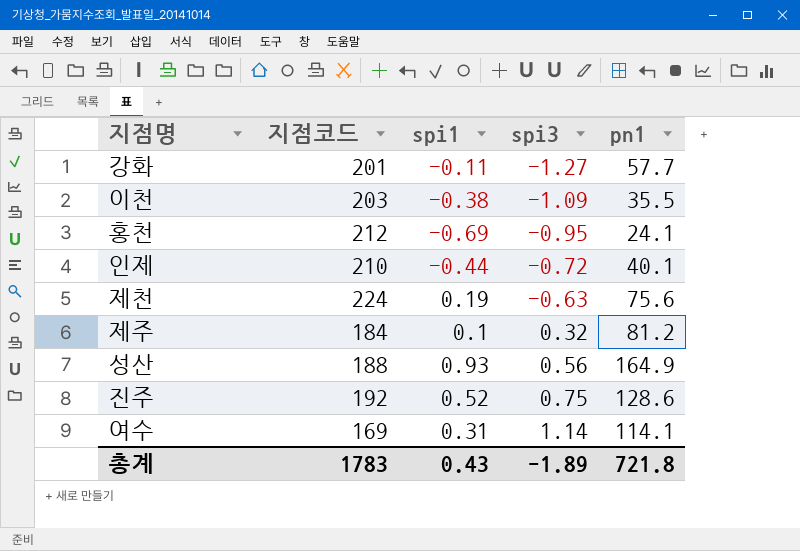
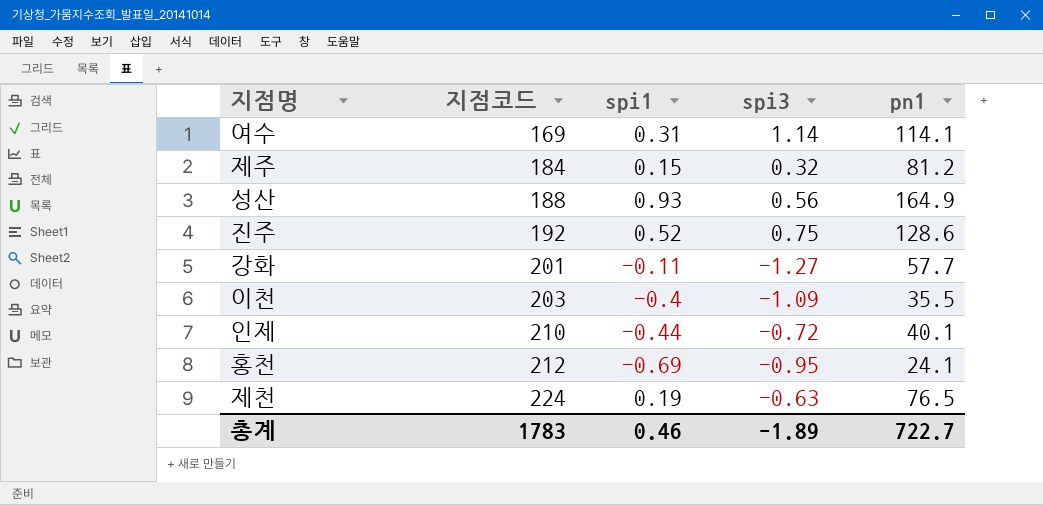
row order: spi3 ascending -> 지점코드 ascending
제주 | spi1: 0.1 -> 0.15
이천 | spi1: -0.38 -> -0.4
제천 | pn1: 75.6 -> 76.5
총계 | spi1: 0.43 -> 0.46
총계 | pn1: 721.8 -> 722.7

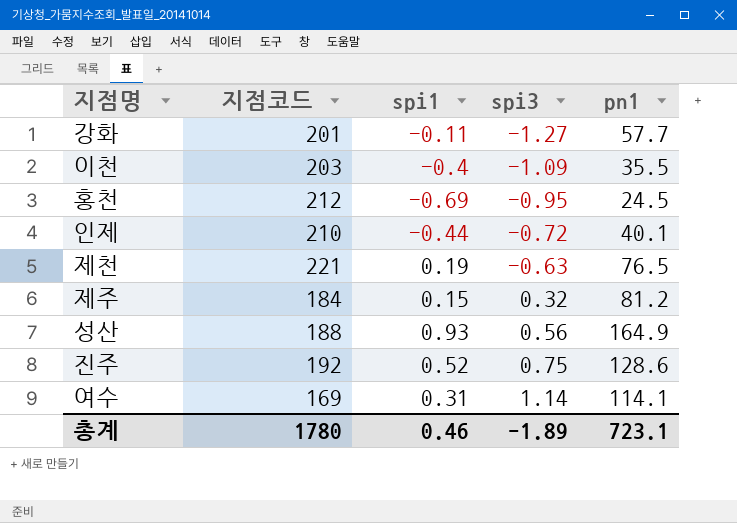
row order: 지점코드 ascending -> spi3 ascending
홍천 | pn1: 24.1 -> 24.5
제천 | 지점코드: 224 -> 221
총계 | 지점코드: 1783 -> 1780
총계 | pn1: 722.7 -> 723.1

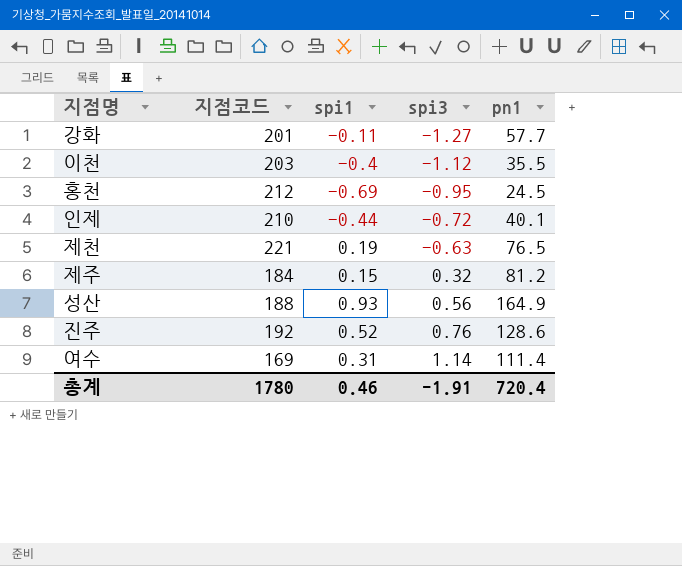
이천 | spi3: -1.09 -> -1.12
진주 | spi3: 0.75 -> 0.76
여수 | pn1: 114.1 -> 111.4
총계 | spi3: -1.89 -> -1.91
총계 | pn1: 723.1 -> 720.4

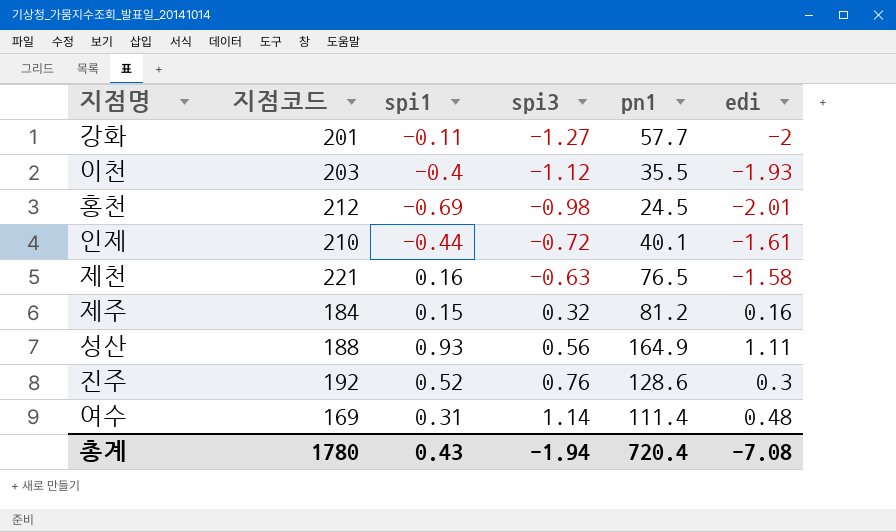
column edi | position: none -> 6
홍천 | spi3: -0.95 -> -0.98
제천 | spi1: 0.19 -> 0.16
총계 | spi1: 0.46 -> 0.43
총계 | spi3: -1.91 -> -1.94

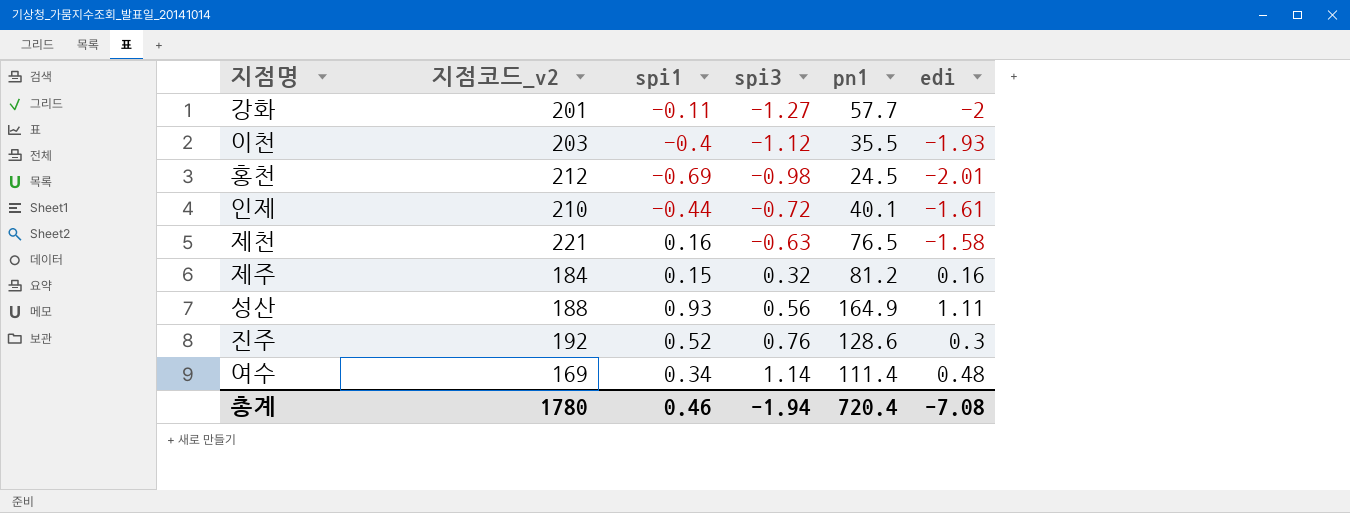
column name: 지점코드 -> 지점코드_v2
여수 | spi1: 0.31 -> 0.34
총계 | spi1: 0.43 -> 0.46

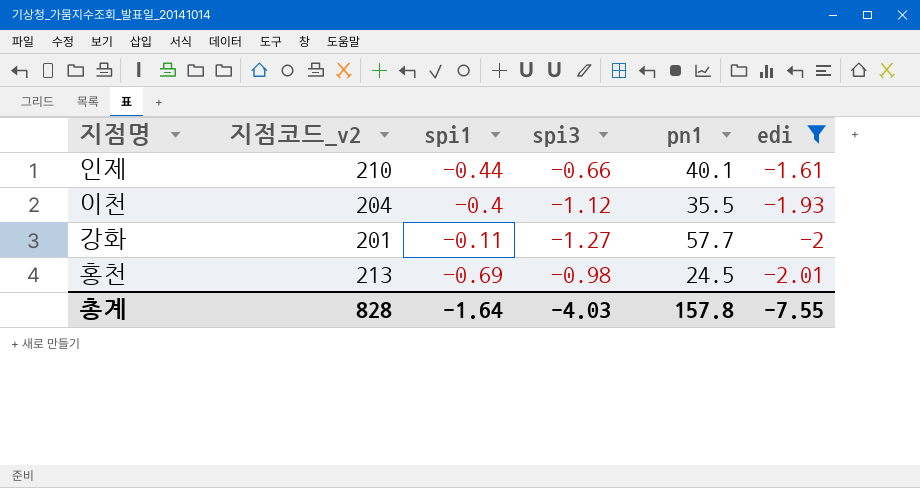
filter: none -> edi <= -1.61
row order: spi3 ascending -> edi descending
인제 | spi3: -0.72 -> -0.66
이천 | 지점코드_v2: 203 -> 204
홍천 | 지점코드_v2: 212 -> 213
총계 | 지점코드_v2: 1780 -> 828
총계 | spi1: 0.46 -> -1.64
총계 | spi3: -1.94 -> -4.03
총계 | pn1: 720.4 -> 157.8
총계 | edi: -7.08 -> -7.55

